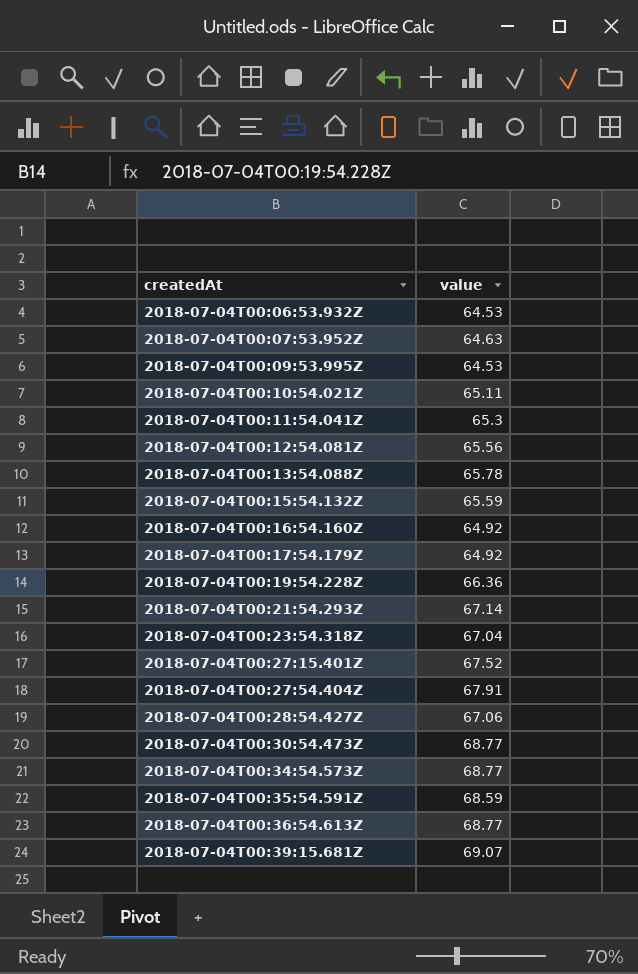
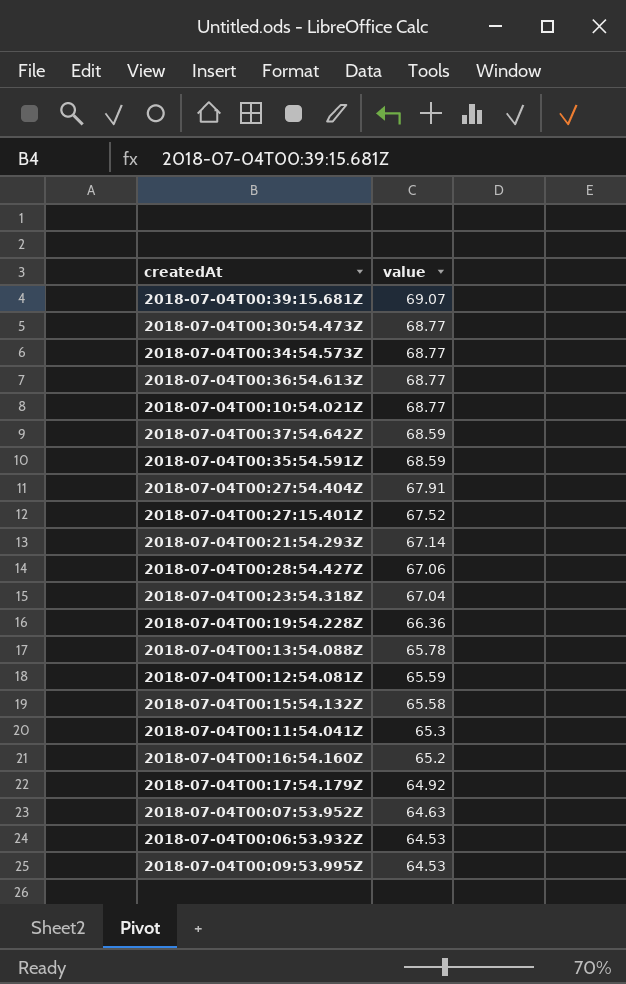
row order: createdAt ascending -> value descending
2018-07-04T00:10:54.021Z | value: 65.11 -> 68.77
row 2018-07-04T00:37:54.642Z: none -> 68.59
2018-07-04T00:12:54.081Z | value: 65.56 -> 65.59
2018-07-04T00:15:54.132Z | value: 65.59 -> 65.58
2018-07-04T00:16:54.160Z | value: 64.92 -> 65.2

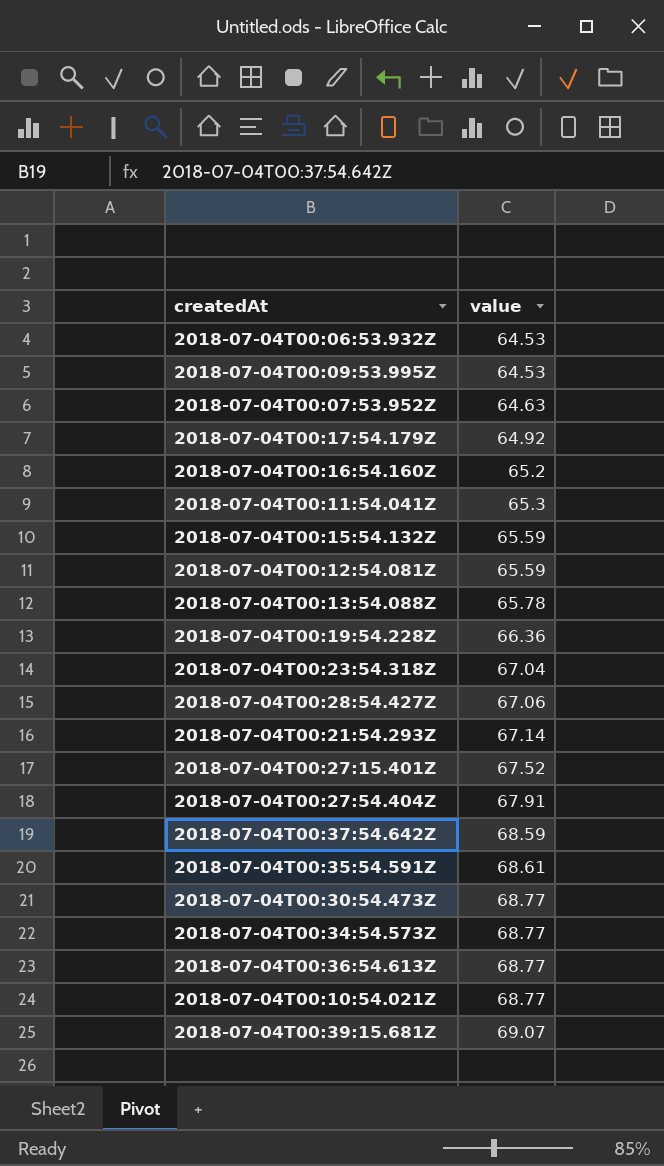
row order: value descending -> value ascending
2018-07-04T00:15:54.132Z | value: 65.58 -> 65.59
2018-07-04T00:35:54.591Z | value: 68.59 -> 68.61

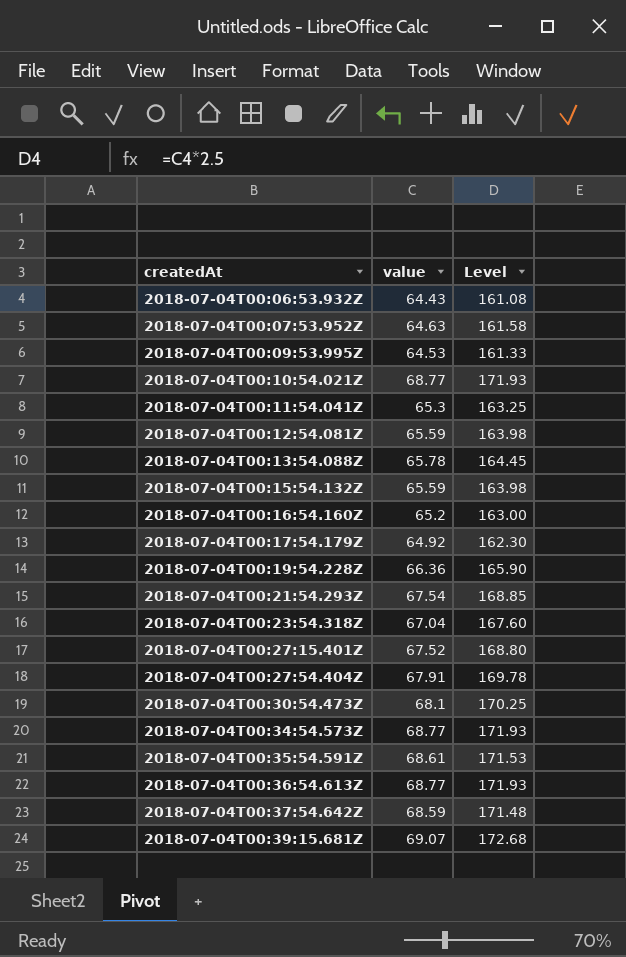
row order: value ascending -> createdAt ascending
column Level | formula: none -> [value] * 2.5
row 2018-07-04T00:28:54.427Z: 67.06 -> none
2018-07-04T00:06:53.932Z | value: 64.53 -> 64.43
2018-07-04T00:21:54.293Z | value: 67.14 -> 67.54
2018-07-04T00:30:54.473Z | value: 68.77 -> 68.1

